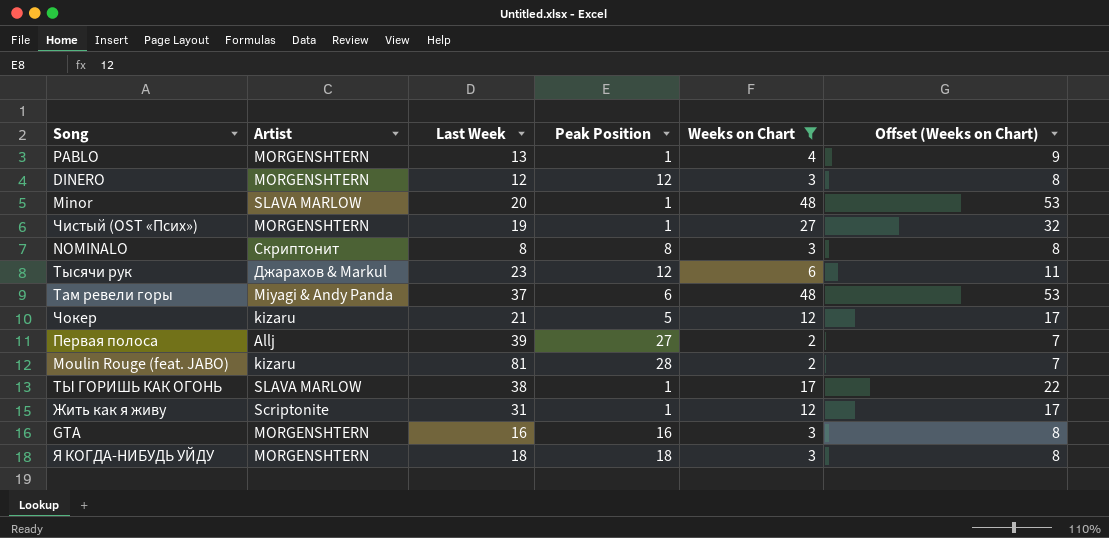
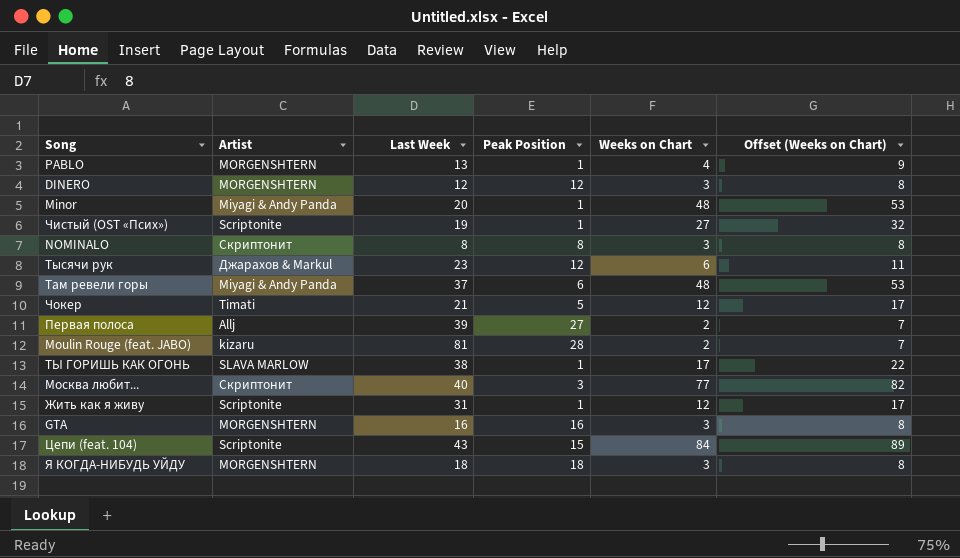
filter: Weeks on Chart <= 48 -> none
Minor | Artist: SLAVA MARLOW -> Miyagi & Andy Panda
Чистый (OST «Псих») | Artist: MORGENSHTERN -> Scriptonite
Чокер | Artist: kizaru -> Timati

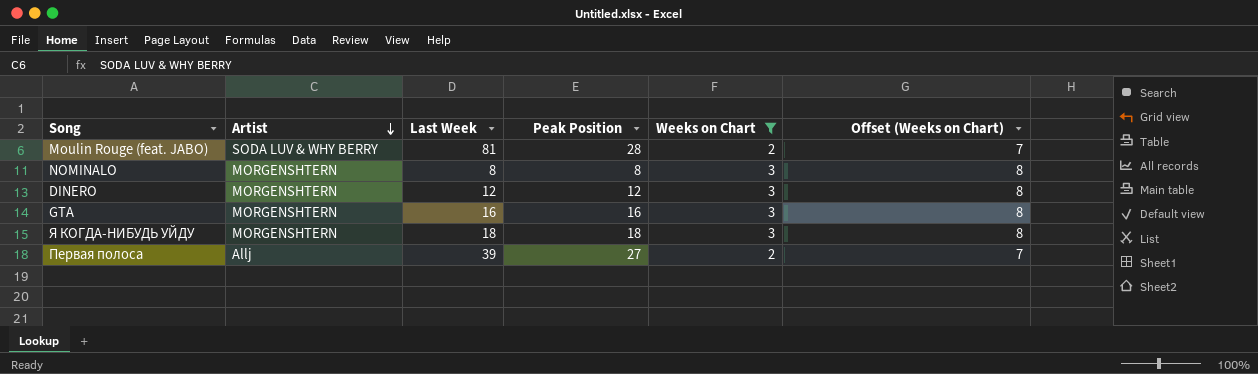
filter: none -> Weeks on Chart <= 3
row order: none -> Artist descending
Moulin Rouge (feat. JABO) | Artist: kizaru -> SODA LUV & WHY BERRY
NOMINALO | Artist: Скриптонит -> MORGENSHTERN

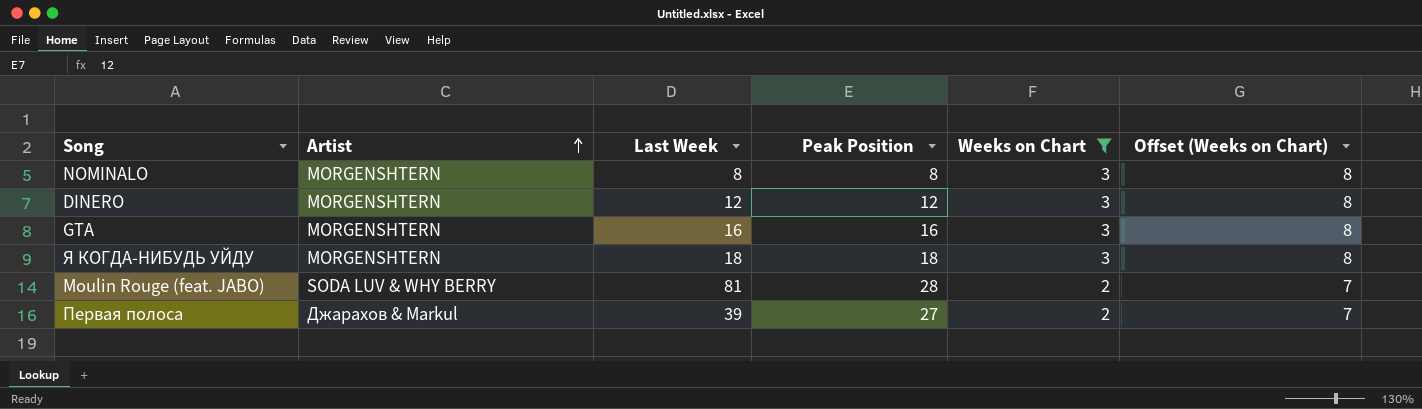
row order: Artist descending -> Artist ascending
Первая полоса | Artist: Allj -> Джарахов & Markul

